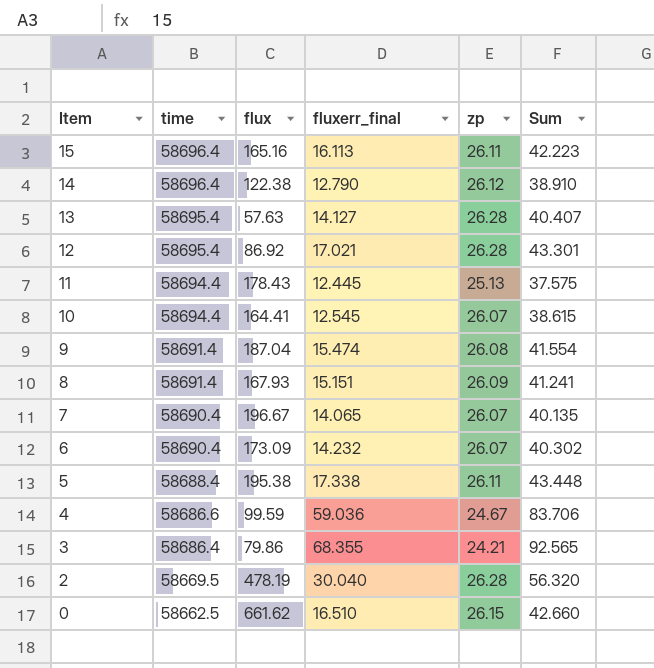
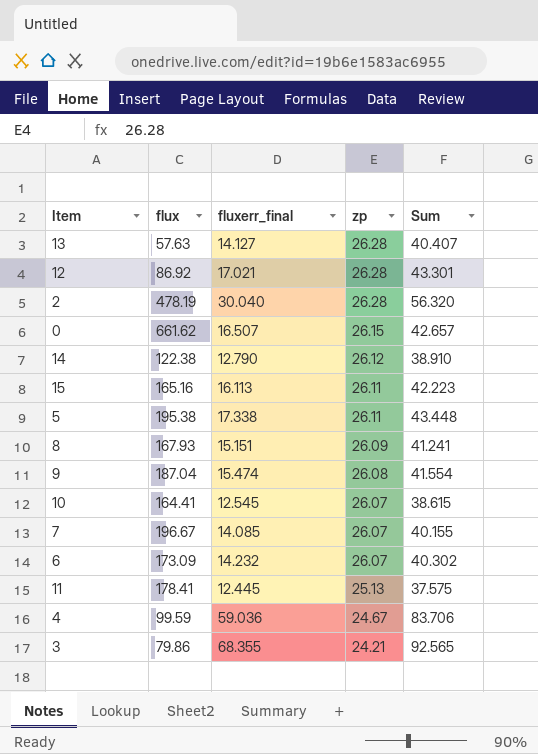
row order: Item descending -> zp descending
column time | position: 2 -> none
0 | fluxerr_final: 16.510 -> 16.507
0 | Sum: 42.660 -> 42.657
7 | fluxerr_final: 14.065 -> 14.085
7 | Sum: 40.135 -> 40.155
11 | flux: 178.43 -> 178.41

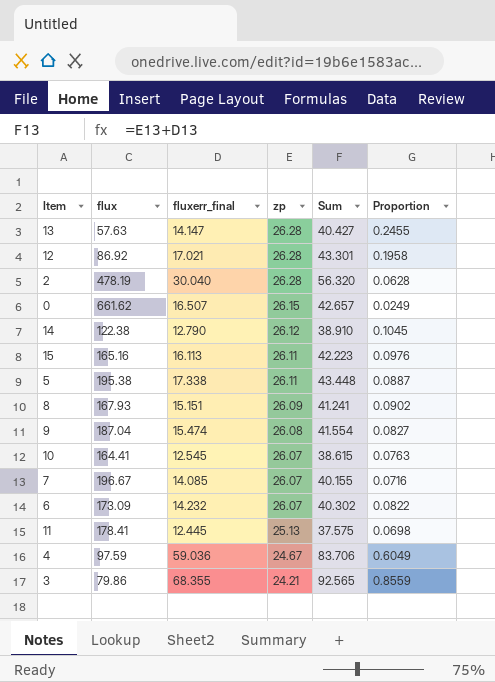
column Proportion | formula: none -> [fluxerr_final] / [flux]
13 | fluxerr_final: 14.127 -> 14.147
13 | Sum: 40.407 -> 40.427
4 | flux: 99.59 -> 97.59

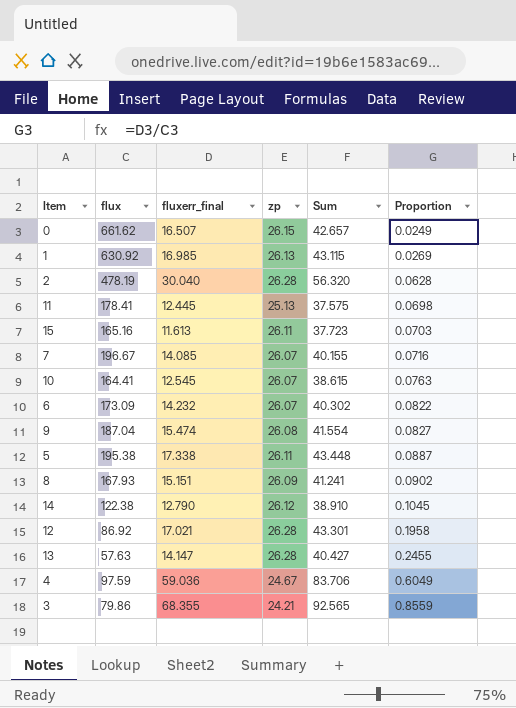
row order: zp descending -> Proportion ascending
row 1: none -> 630.92 | 16.985 | 26.13 | 43.115 | 0.0269
15 | fluxerr_final: 16.113 -> 11.613
15 | Sum: 42.223 -> 37.723
15 | Proportion: 0.0976 -> 0.0703

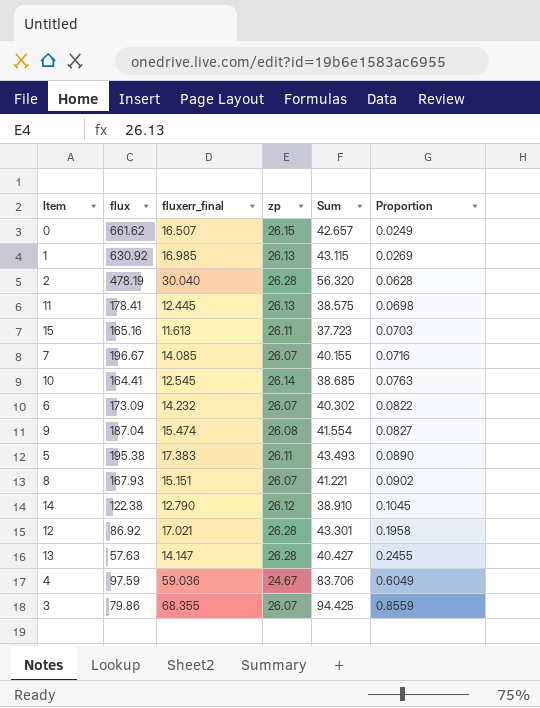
11 | zp: 25.13 -> 26.13
11 | Sum: 37.575 -> 38.575
10 | zp: 26.07 -> 26.14
10 | Sum: 38.615 -> 38.685
5 | fluxerr_final: 17.338 -> 17.383
5 | Sum: 43.448 -> 43.493
5 | Proportion: 0.0887 -> 0.0890
8 | zp: 26.09 -> 26.07
8 | Sum: 41.241 -> 41.221
3 | zp: 24.21 -> 26.07
3 | Sum: 92.565 -> 94.425

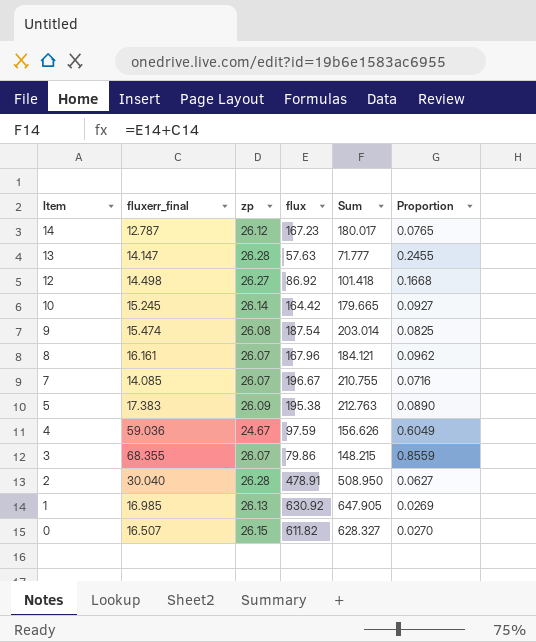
row order: Proportion ascending -> Item descending
column flux | position: 2 -> 4
column Sum | formula: [fluxerr_final] + [zp] -> [fluxerr_final] + [flux]
row 11: 178.41 | 12.445 | 26.13 | 38.575 | 0.0698 -> none
row 15: 165.16 | 11.613 | 26.11 | 37.723 | 0.0703 -> none
row 6: 173.09 | 14.232 | 26.07 | 40.302 | 0.0822 -> none
14 | fluxerr_final: 12.790 -> 12.787
14 | flux: 122.38 -> 167.23
14 | Proportion: 0.1045 -> 0.0765
12 | fluxerr_final: 17.021 -> 14.498
12 | zp: 26.28 -> 26.27
12 | Proportion: 0.1958 -> 0.1668
10 | fluxerr_final: 12.545 -> 15.245
10 | flux: 164.41 -> 164.42
10 | Proportion: 0.0763 -> 0.0927
9 | flux: 187.04 -> 187.54
9 | Proportion: 0.0827 -> 0.0825
8 | fluxerr_final: 15.151 -> 16.161
8 | flux: 167.93 -> 167.96
8 | Proportion: 0.0902 -> 0.0962
5 | zp: 26.11 -> 26.09
2 | flux: 478.19 -> 478.91
2 | Proportion: 0.0628 -> 0.0627
0 | flux: 661.62 -> 611.82
0 | Proportion: 0.0249 -> 0.0270

